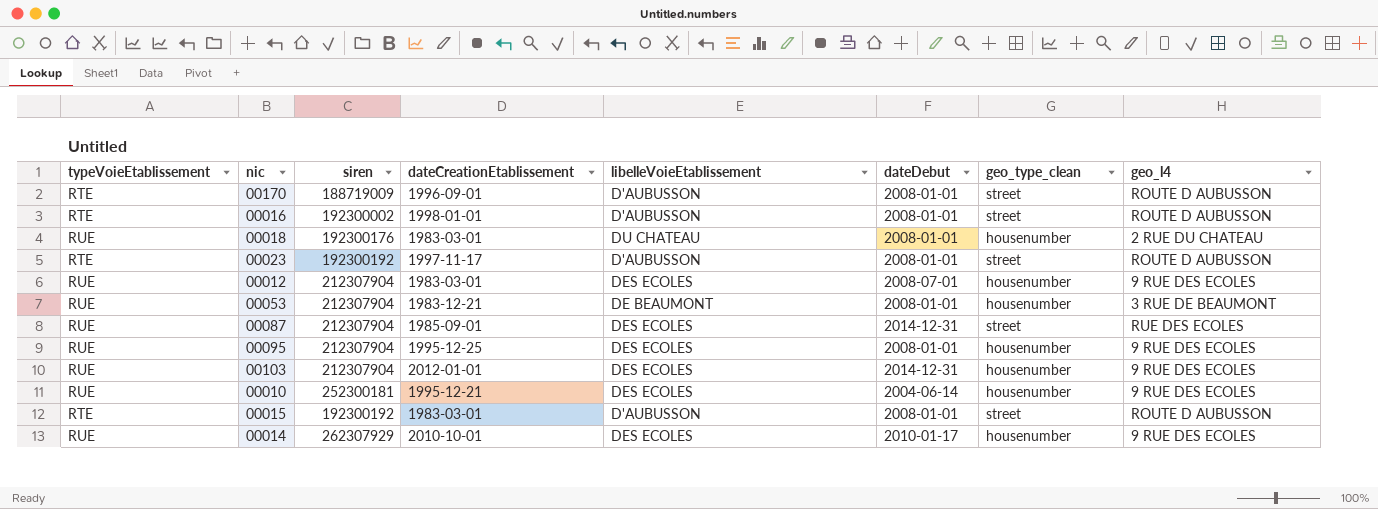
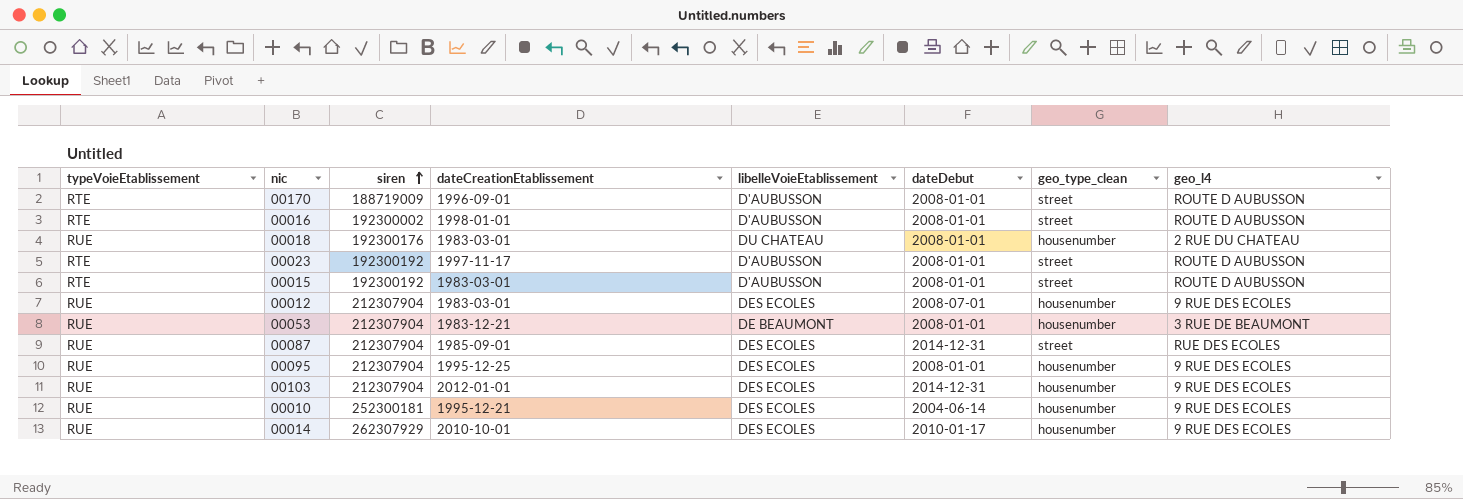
row order: none -> siren ascending

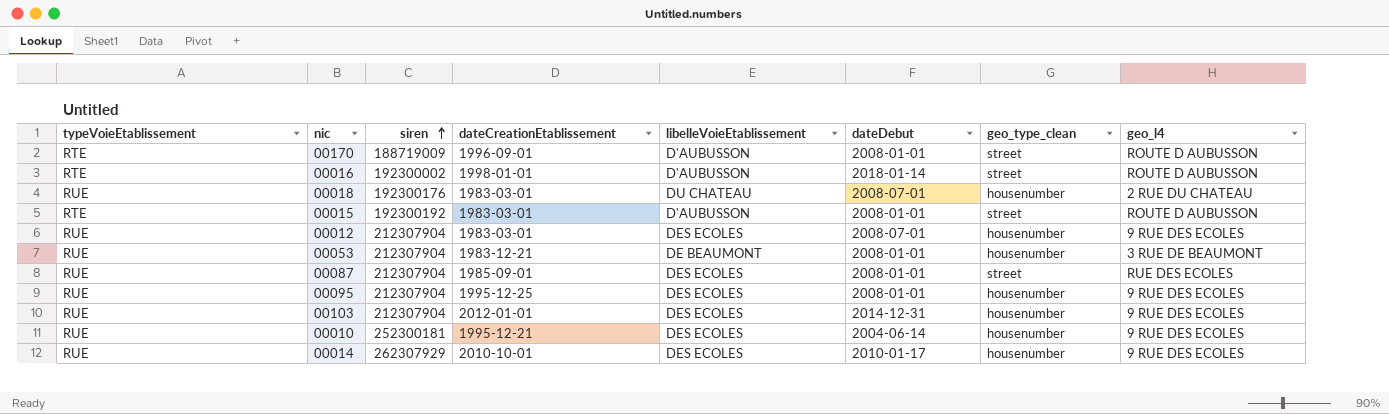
row 00023: RTE | 192300192 | 1997-11-17 | D'AUBUSSON | 2008-01-01 | street | ROUTE D AUBUSSON -> none
00016 | dateDebut: 2008-01-01 -> 2018-01-14
00018 | dateDebut: 2008-01-01 -> 2008-07-01
00087 | dateDebut: 2014-12-31 -> 2008-01-01

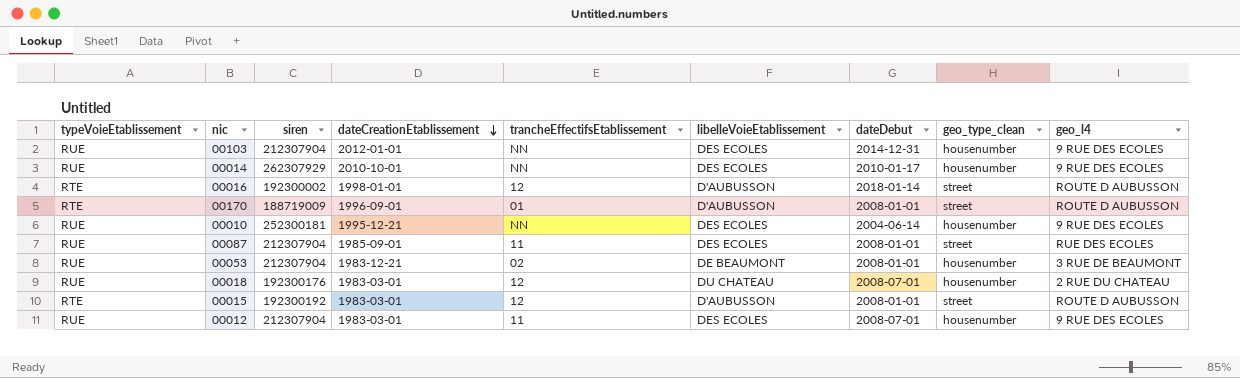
row order: siren ascending -> dateCreationEtablissement descending
column trancheEffectifsEtablissement | position: none -> 5
row 00095: RUE | 212307904 | 1995-12-25 | DES ECOLES | 2008-01-01 | housenumber | 9 RUE DES ECOLES -> none

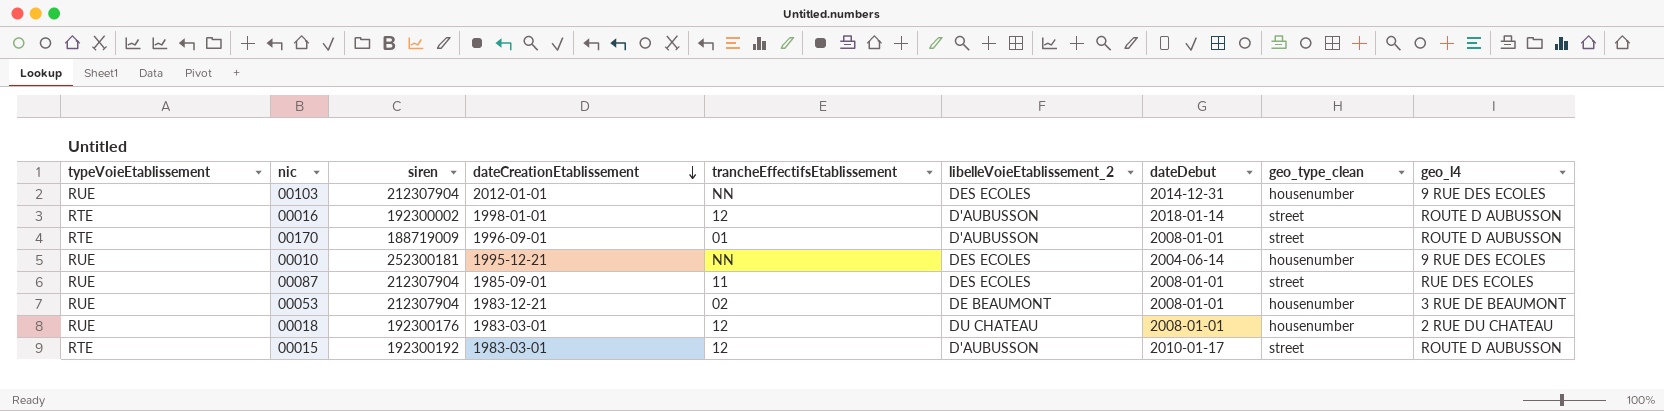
column name: libelleVoieEtablissement -> libelleVoieEtablissement_2
row 00014: RUE | 262307929 | 2010-10-01 | NN | DES ECOLES | 2010-01-17 | housenumber | 9 RUE DES ECOLES -> none
row 00012: RUE | 212307904 | 1983-03-01 | 11 | DES ECOLES | 2008-07-01 | housenumber | 9 RUE DES ECOLES -> none
00018 | dateDebut: 2008-07-01 -> 2008-01-01
00015 | dateDebut: 2008-01-01 -> 2010-01-17

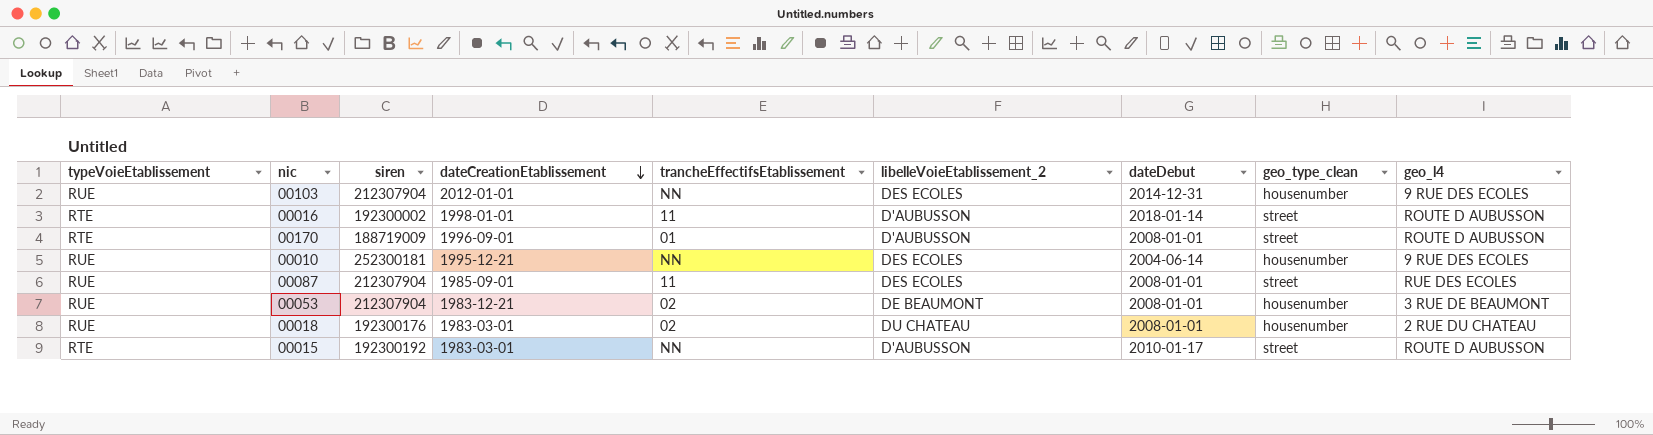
00016 | trancheEffectifsEtablissement: 12 -> 11
00018 | trancheEffectifsEtablissement: 12 -> 02
00015 | trancheEffectifsEtablissement: 12 -> NN

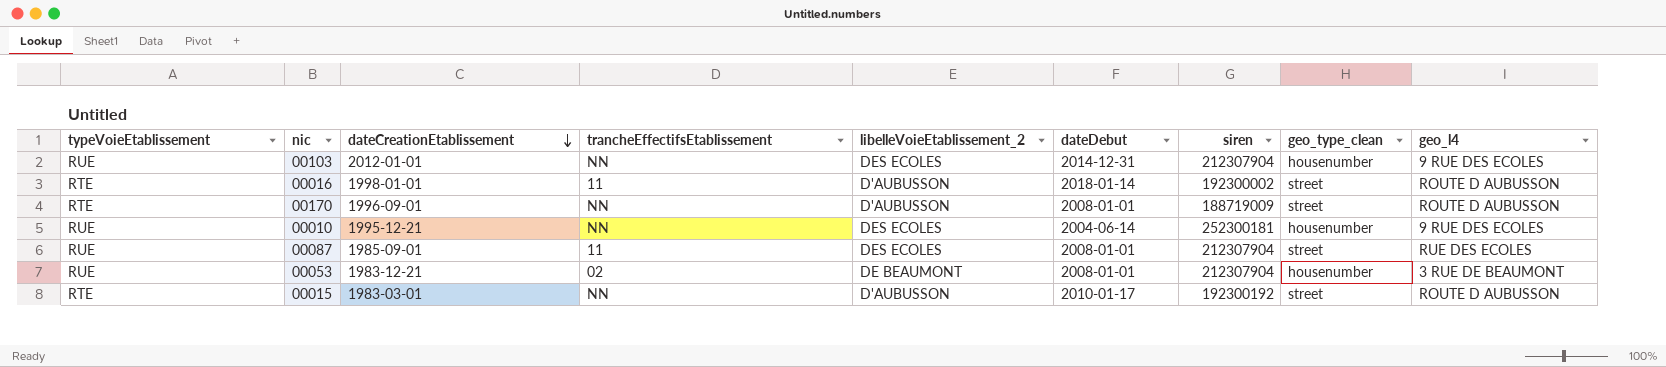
column siren | position: 3 -> 7
row 00018: RUE | 192300176 | 1983-03-01 | 02 | DU CHATEAU | 2008-01-01 | housenumber | 2 RUE DU CHATEAU -> none
00170 | trancheEffectifsEtablissement: 01 -> NN

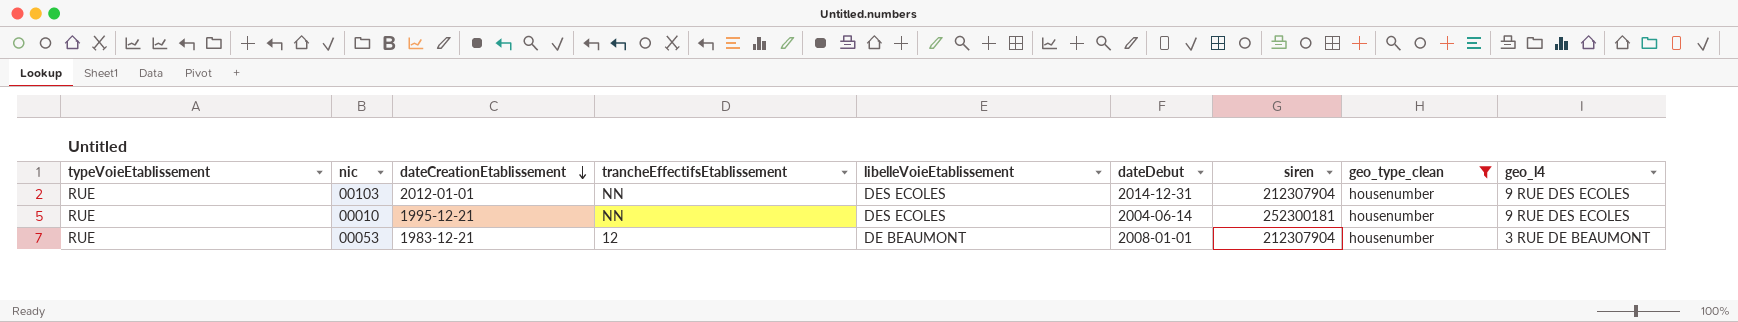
filter: none -> geo_type_clean = housenumber
column name: libelleVoieEtablissement_2 -> libelleVoieEtablissement
00053 | trancheEffectifsEtablissement: 02 -> 12

